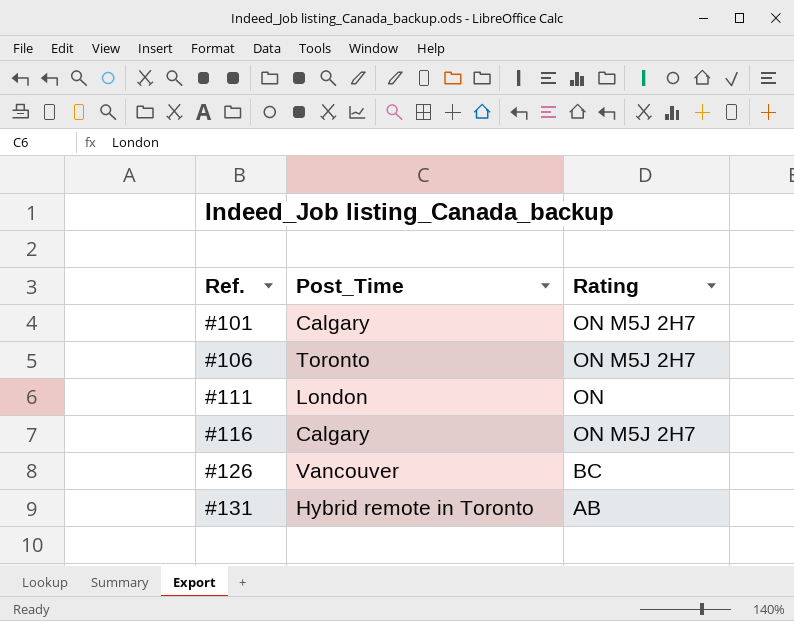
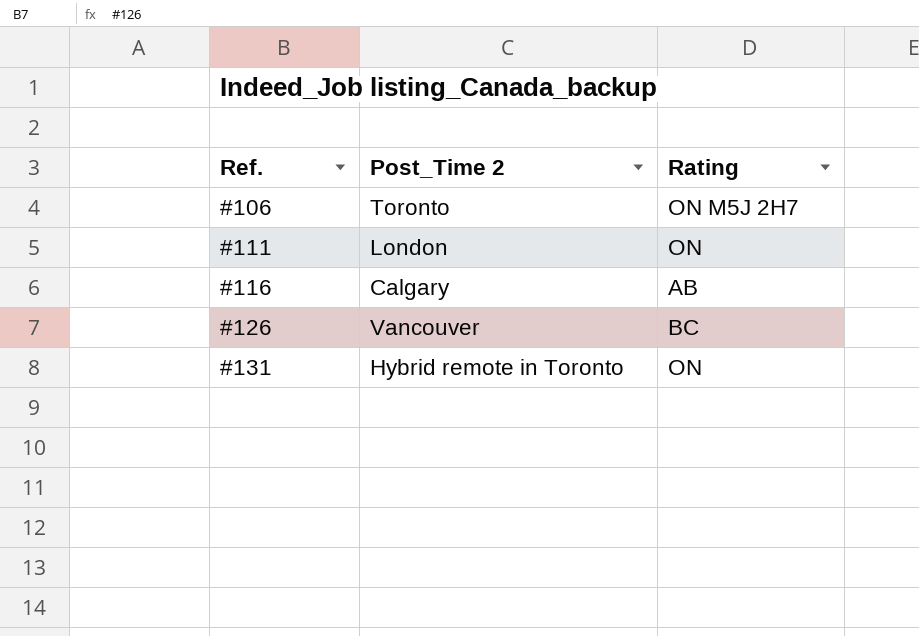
column name: Post_Time -> Post_Time 2
row #101: Calgary | ON M5J 2H7 -> none
#116 | Rating: ON M5J 2H7 -> AB
#131 | Rating: AB -> ON

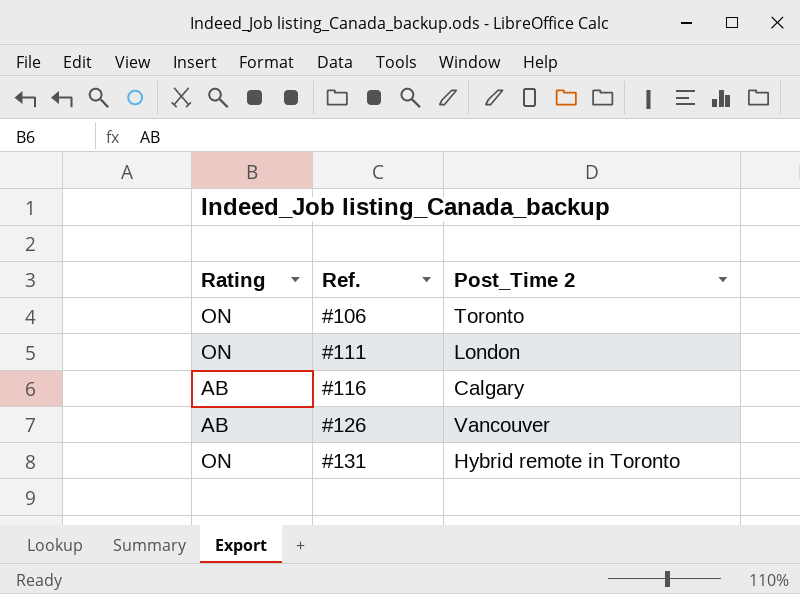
column Rating | position: 3 -> 1
#106 | Rating: ON M5J 2H7 -> ON
#126 | Rating: BC -> AB

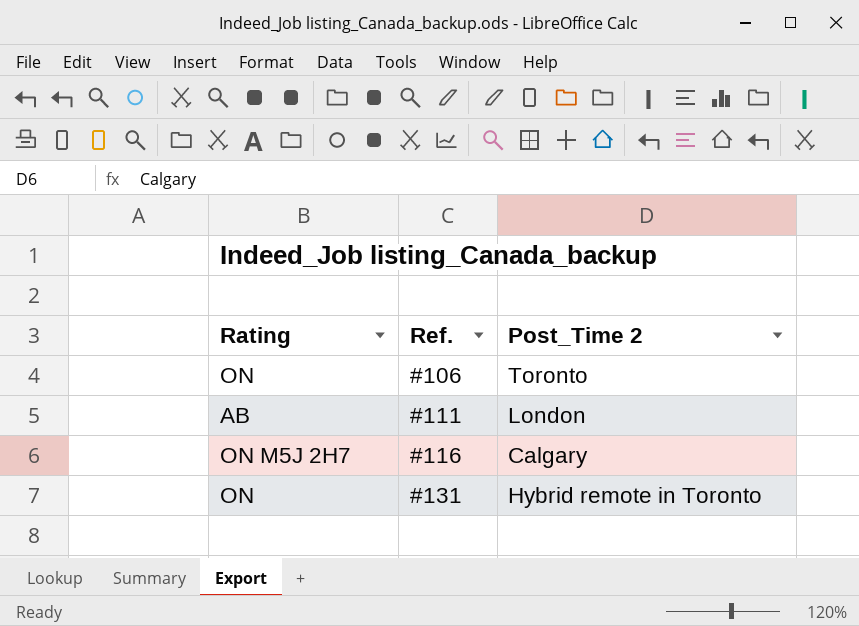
row #126: AB | Vancouver -> none
#111 | Rating: ON -> AB
#116 | Rating: AB -> ON M5J 2H7

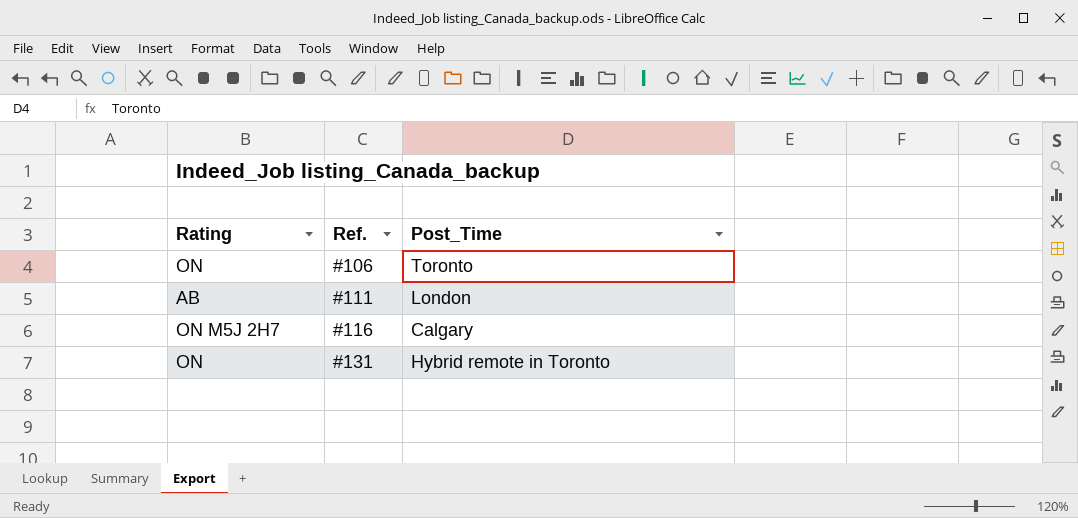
column name: Post_Time 2 -> Post_Time

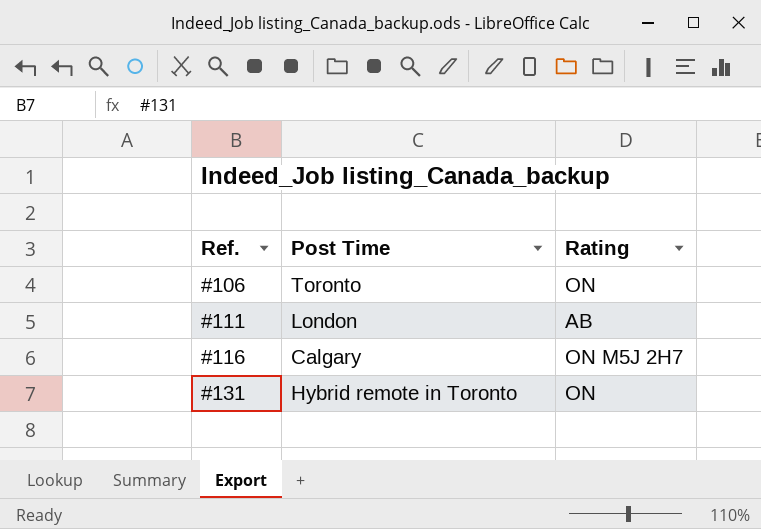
column name: Post_Time -> Post Time
column Rating | position: 1 -> 3

